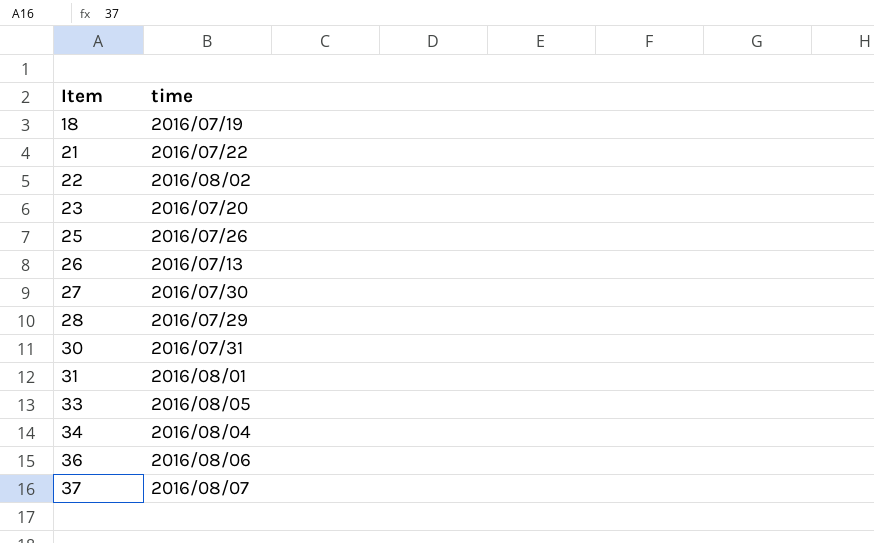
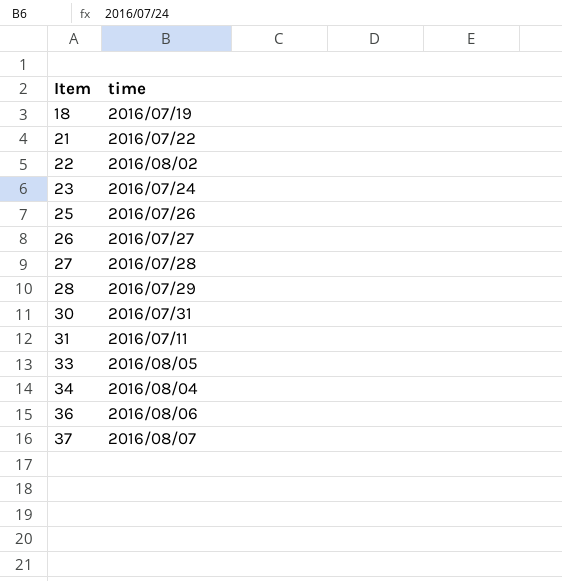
23 | time: 2016/07/20 -> 2016/07/24
26 | time: 2016/07/13 -> 2016/07/27
27 | time: 2016/07/30 -> 2016/07/28
31 | time: 2016/08/01 -> 2016/07/11

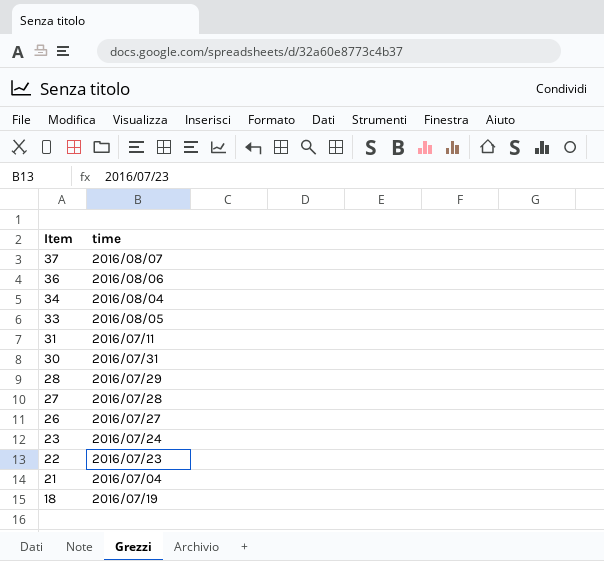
row order: Item ascending -> Item descending
row 25: 2016/07/26 -> none
22 | time: 2016/08/02 -> 2016/07/23
21 | time: 2016/07/22 -> 2016/07/04

